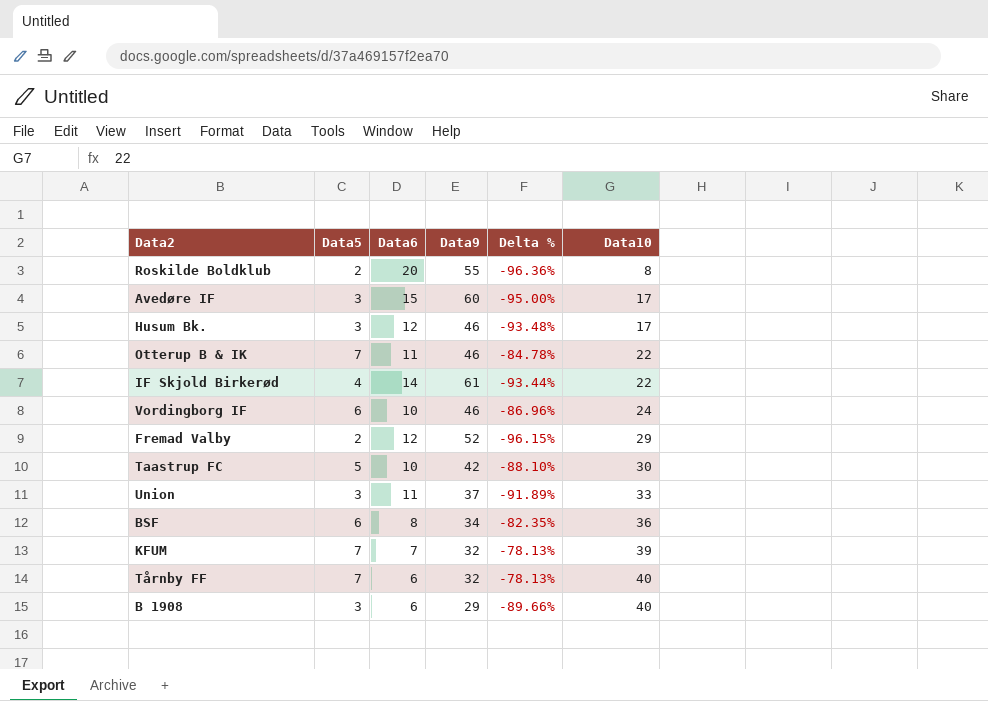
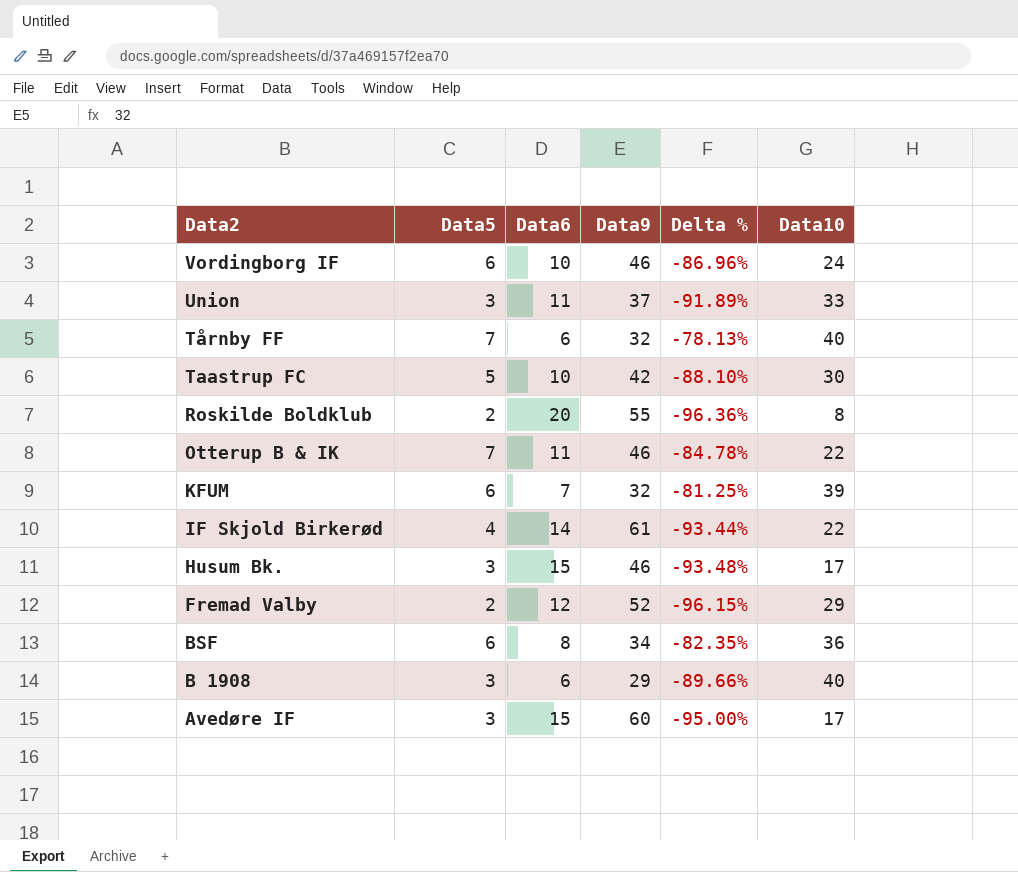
row order: Data10 ascending -> Data2 descending
KFUM | Data5: 7 -> 6
KFUM | Delta %: -78.13% -> -81.25%
Husum Bk. | Data6: 12 -> 15

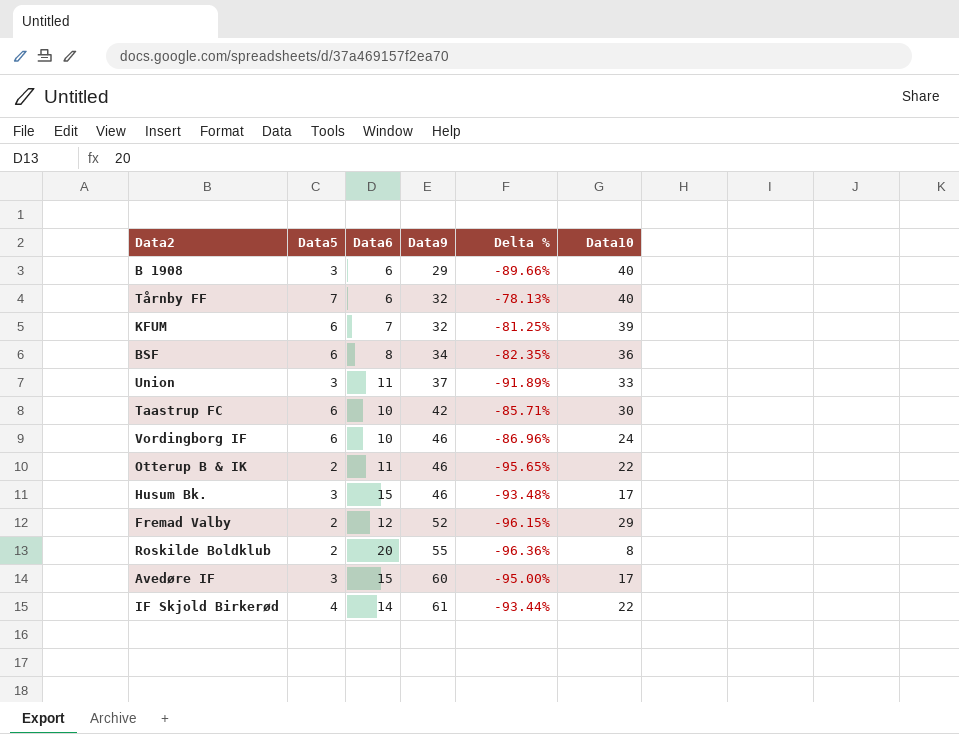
row order: Data2 descending -> Data9 ascending
Taastrup FC | Data5: 5 -> 6
Taastrup FC | Delta %: -88.10% -> -85.71%
Otterup B & IK | Data5: 7 -> 2
Otterup B & IK | Delta %: -84.78% -> -95.65%

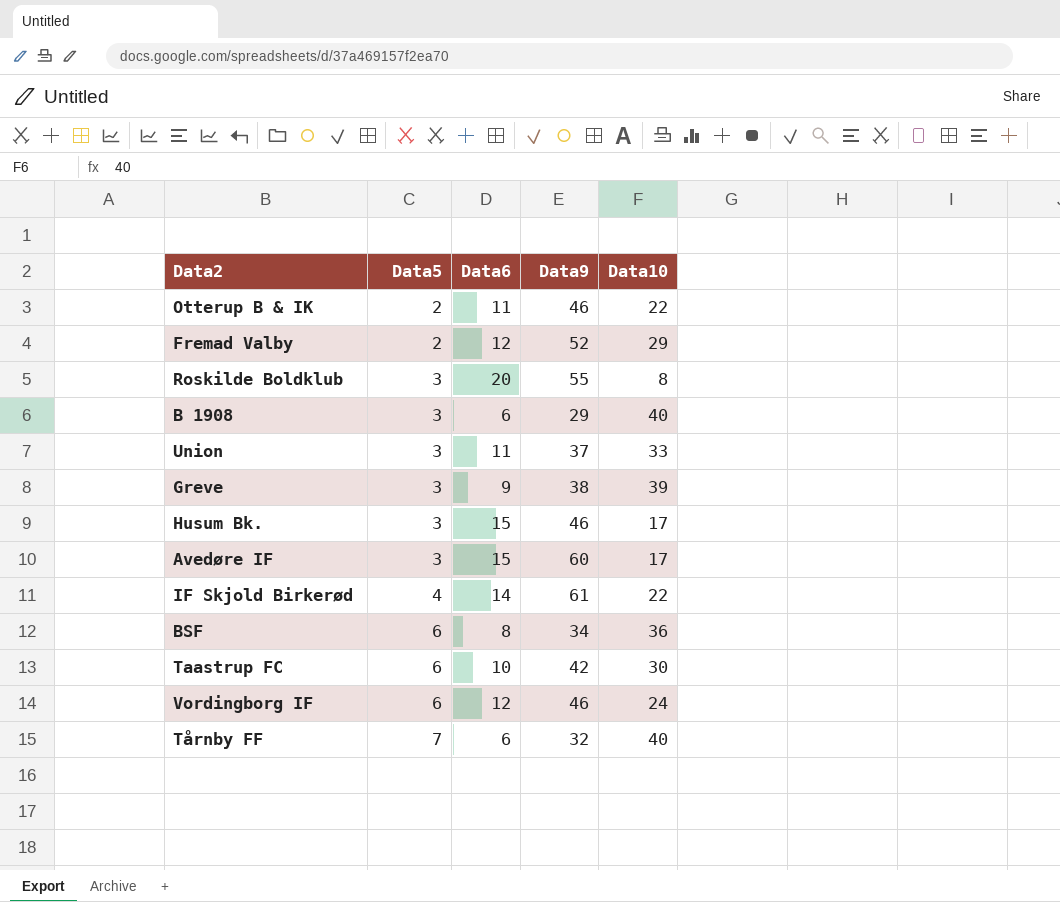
row order: Data9 ascending -> Data5 ascending
column Delta % | formula: ([Data5] - [Data9]) / [Data9] -> none
row KFUM: 6 | 7 | 32 | -81.25% | 39 -> none
Roskilde Boldklub | Data5: 2 -> 3
row Greve: none -> 3 | 9 | 38 | 39
Vordingborg IF | Data6: 10 -> 12

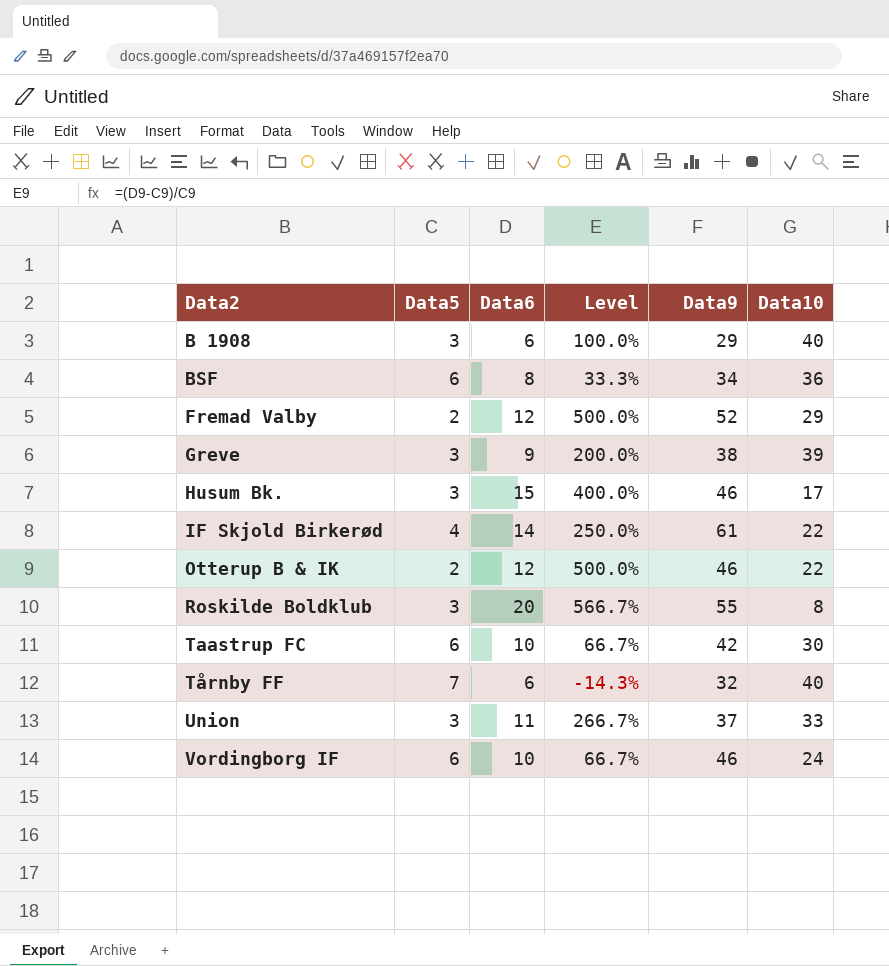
row order: Data5 ascending -> Data2 ascending
column Level | formula: none -> ([Data6] - [Data5]) / [Data5]
row Avedøre IF: 3 | 15 | 60 | 17 -> none
Otterup B & IK | Data6: 11 -> 12
Vordingborg IF | Data6: 12 -> 10

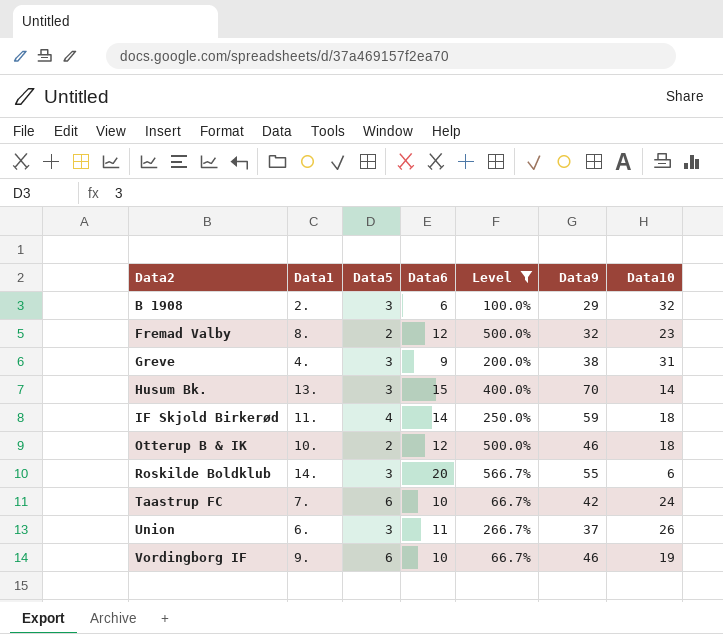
filter: none -> Level >= 66.7%
column Data1 | position: none -> 2
B 1908 | Data10: 40 -> 32
Fremad Valby | Data9: 52 -> 32
Fremad Valby | Data10: 29 -> 23
Greve | Data10: 39 -> 31
Husum Bk. | Data9: 46 -> 70
Husum Bk. | Data10: 17 -> 14
IF Skjold Birkerød | Data9: 61 -> 59
IF Skjold Birkerød | Data10: 22 -> 18
Otterup B & IK | Data10: 22 -> 18
Roskilde Boldklub | Data10: 8 -> 6
Taastrup FC | Data10: 30 -> 24
Union | Data10: 33 -> 26
Vordingborg IF | Data10: 24 -> 19

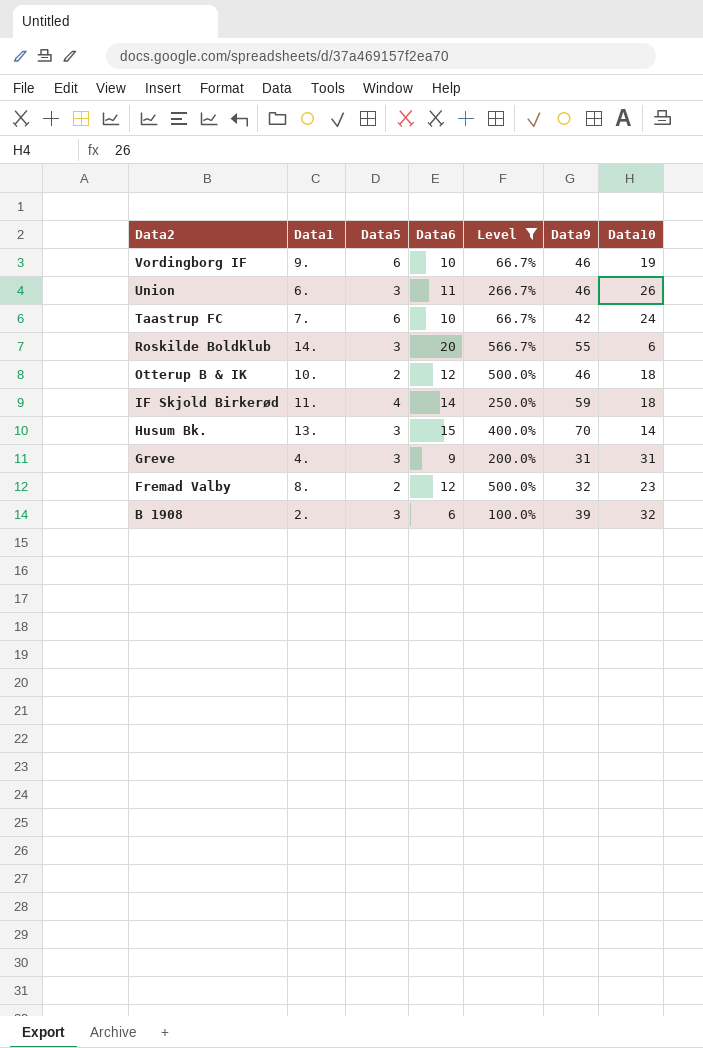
row order: Data2 ascending -> Data2 descending
Union | Data9: 37 -> 46
Greve | Data9: 38 -> 31
B 1908 | Data9: 29 -> 39

